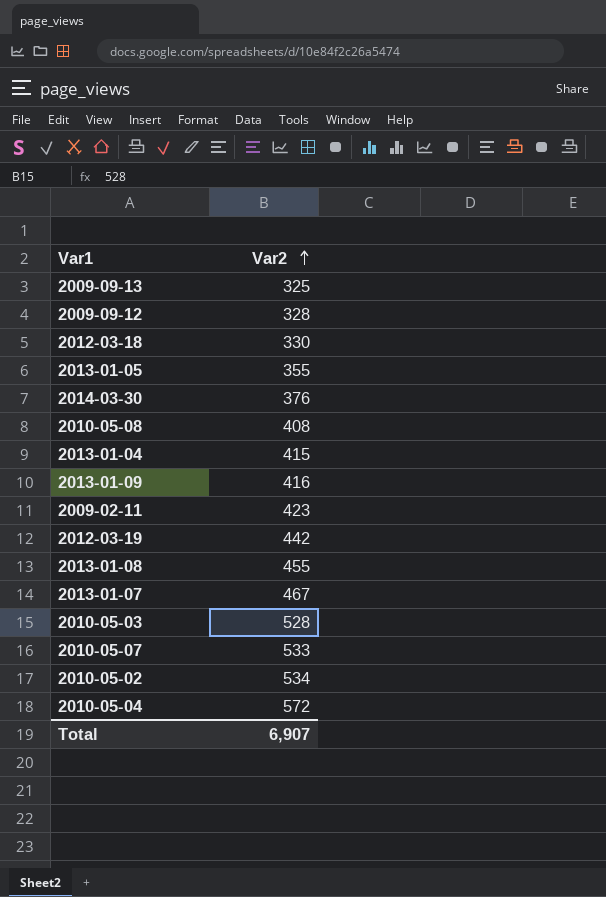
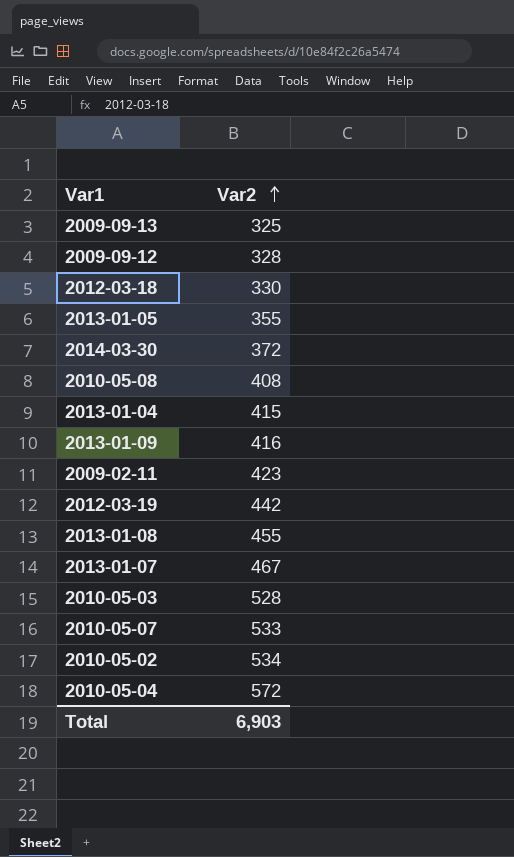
2014-03-30 | Var2: 376 -> 372
Total | Var2: 6,907 -> 6,903

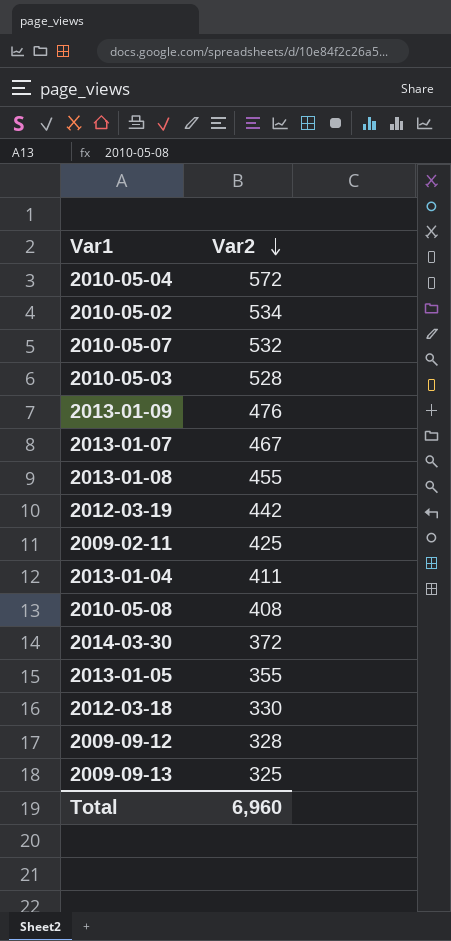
row order: Var2 ascending -> Var2 descending
2010-05-07 | Var2: 533 -> 532
2013-01-09 | Var2: 416 -> 476
2009-02-11 | Var2: 423 -> 425
2013-01-04 | Var2: 415 -> 411
Total | Var2: 6,903 -> 6,960

